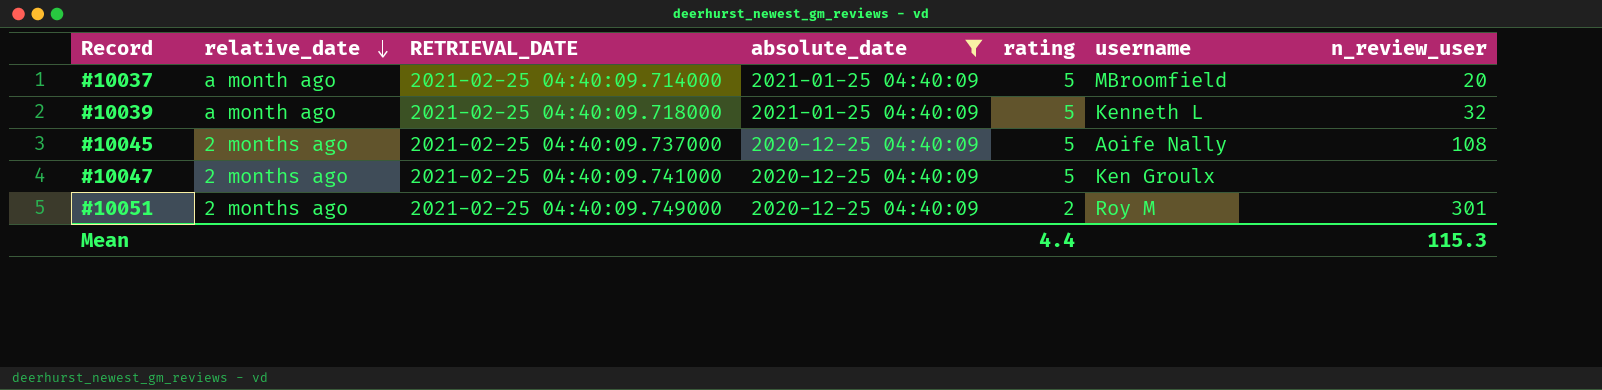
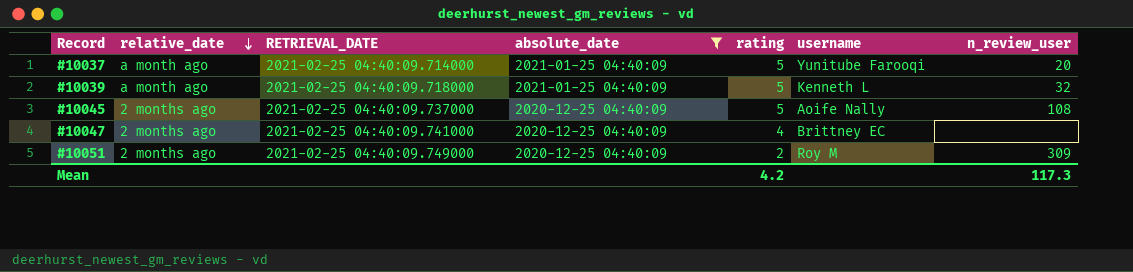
#10037 | username: MBroomfield -> Yunitube Farooqi
#10047 | rating: 5 -> 4
#10047 | username: Ken Groulx -> Brittney EC
#10051 | n_review_user: 301 -> 309
Mean | rating: 4.4 -> 4.2
Mean | n_review_user: 115.3 -> 117.3

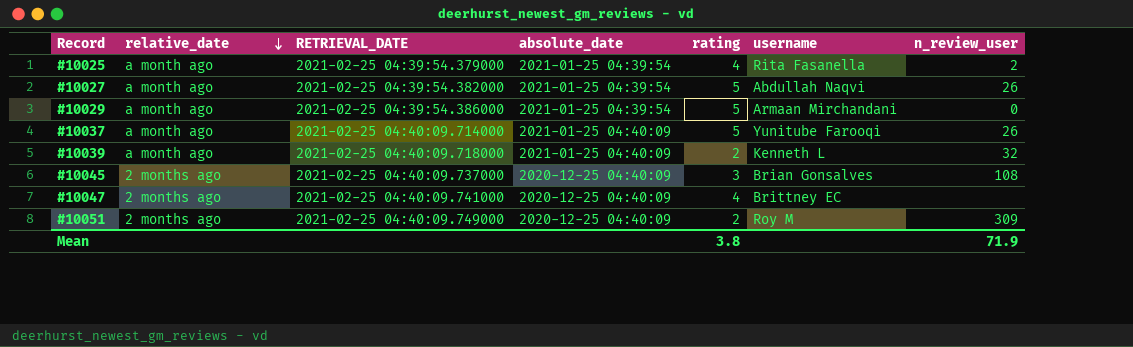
filter: absolute_date != 2021-01-25 04:39:54 -> none
#10037 | n_review_user: 20 -> 26
#10039 | rating: 5 -> 2
#10045 | rating: 5 -> 3
#10045 | username: Aoife Nally -> Brian Gonsalves
Mean | rating: 4.2 -> 3.8
Mean | n_review_user: 117.3 -> 71.9

